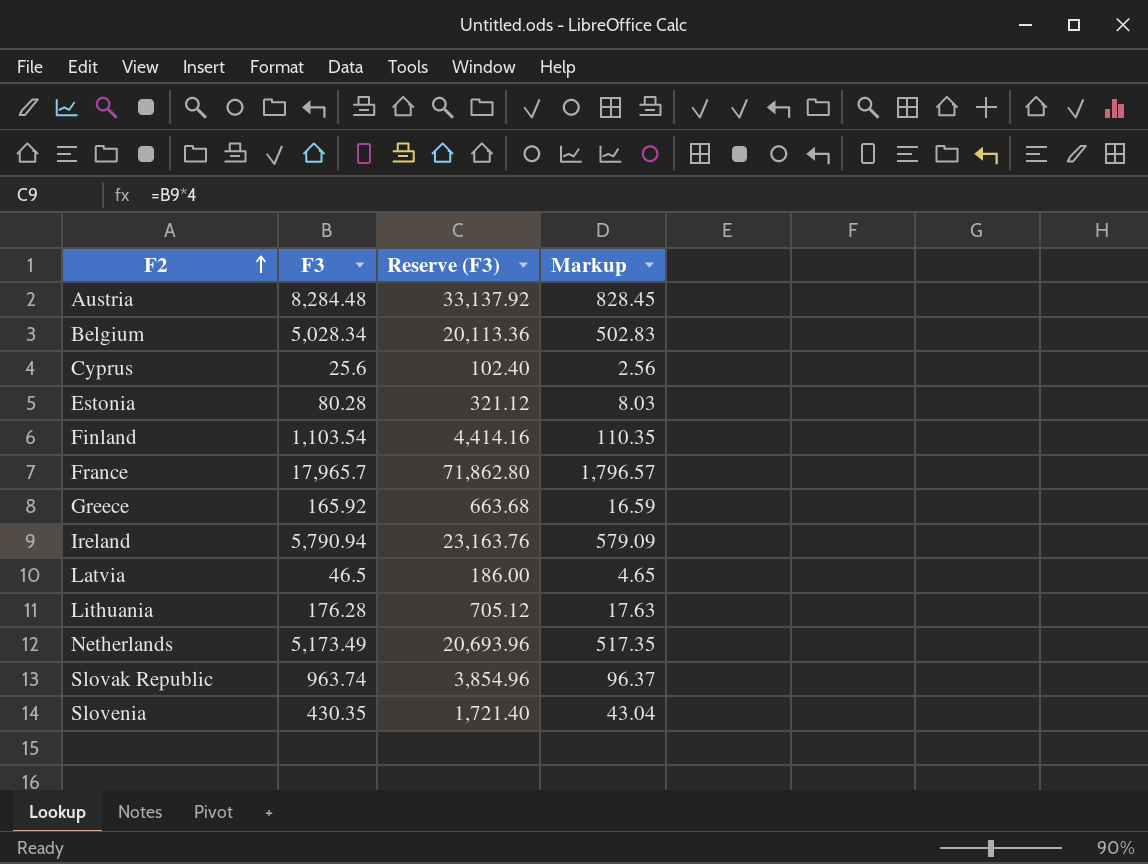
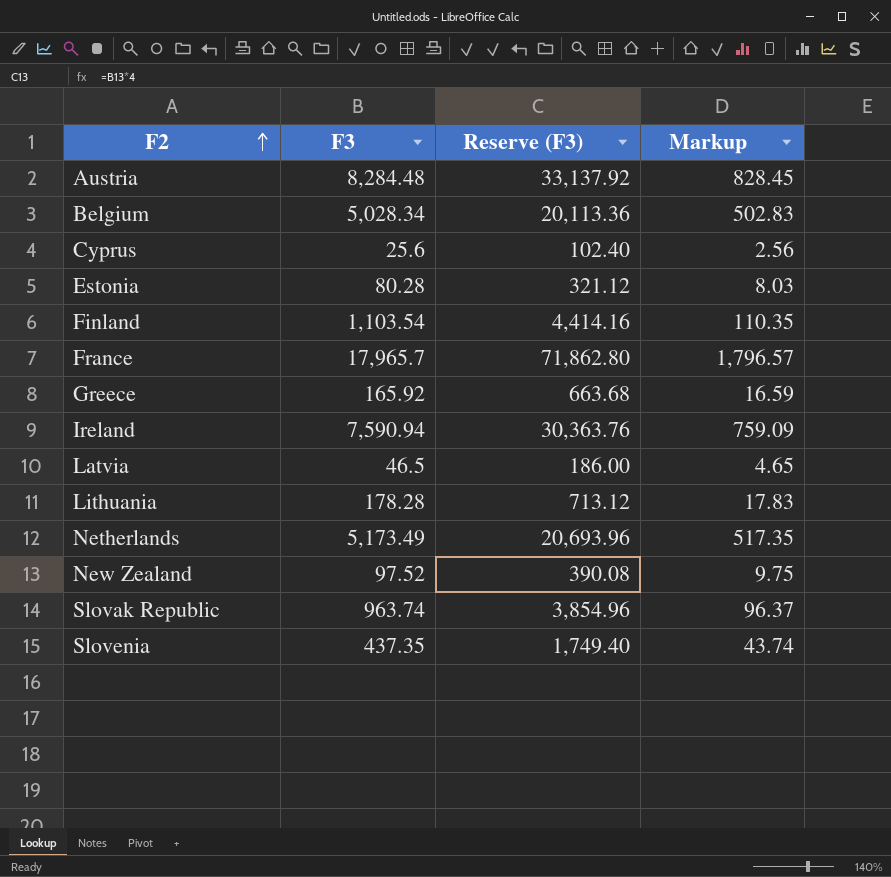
Ireland | F3: 5,790.94 -> 7,590.94
Ireland | Reserve (F3): 23,163.76 -> 30,363.76
Ireland | Markup: 579.09 -> 759.09
Lithuania | F3: 176.28 -> 178.28
Lithuania | Reserve (F3): 705.12 -> 713.12
Lithuania | Markup: 17.63 -> 17.83
row New Zealand: none -> 97.52 | 390.08 | 9.75
Slovenia | F3: 430.35 -> 437.35
Slovenia | Reserve (F3): 1,721.40 -> 1,749.40
Slovenia | Markup: 43.04 -> 43.74

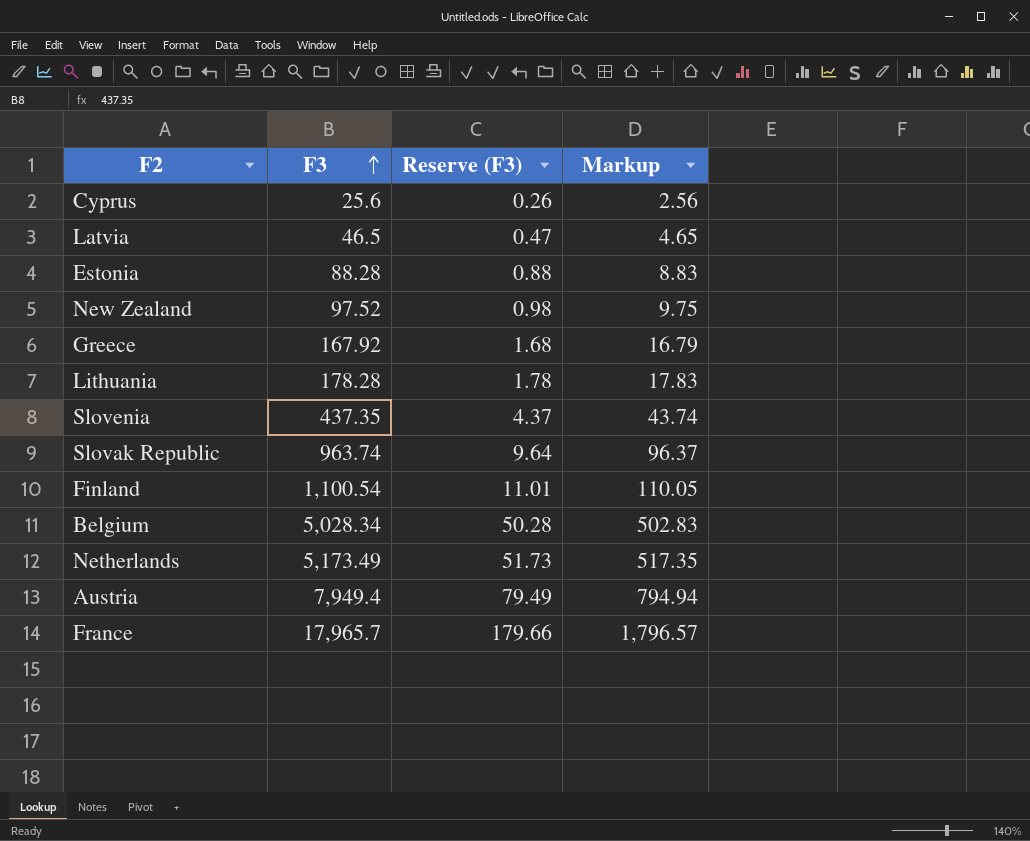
row order: F2 ascending -> F3 ascending
column Reserve (F3) | formula: [F3] * 4 -> [F3] * 0.01
row Ireland: 7,590.94 | 30,363.76 | 759.09 -> none
Estonia | F3: 80.28 -> 88.28
Estonia | Markup: 8.03 -> 8.83
Greece | F3: 165.92 -> 167.92
Greece | Markup: 16.59 -> 16.79
Finland | F3: 1,103.54 -> 1,100.54
Finland | Markup: 110.35 -> 110.05
Austria | F3: 8,284.48 -> 7,949.4
Austria | Markup: 828.45 -> 794.94

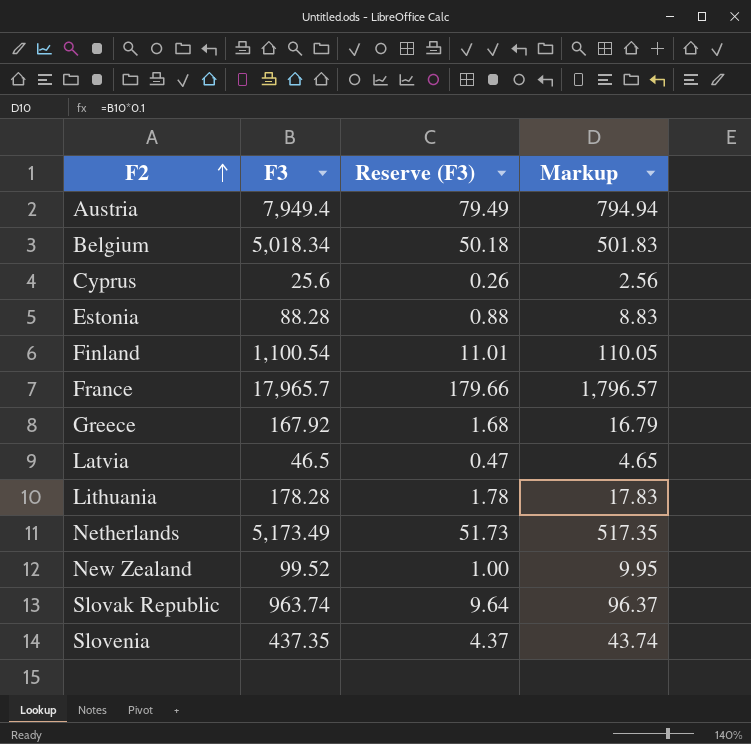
row order: F3 ascending -> F2 ascending
Belgium | F3: 5,028.34 -> 5,018.34
Belgium | Reserve (F3): 50.28 -> 50.18
Belgium | Markup: 502.83 -> 501.83
New Zealand | F3: 97.52 -> 99.52
New Zealand | Reserve (F3): 0.98 -> 1.00
New Zealand | Markup: 9.75 -> 9.95

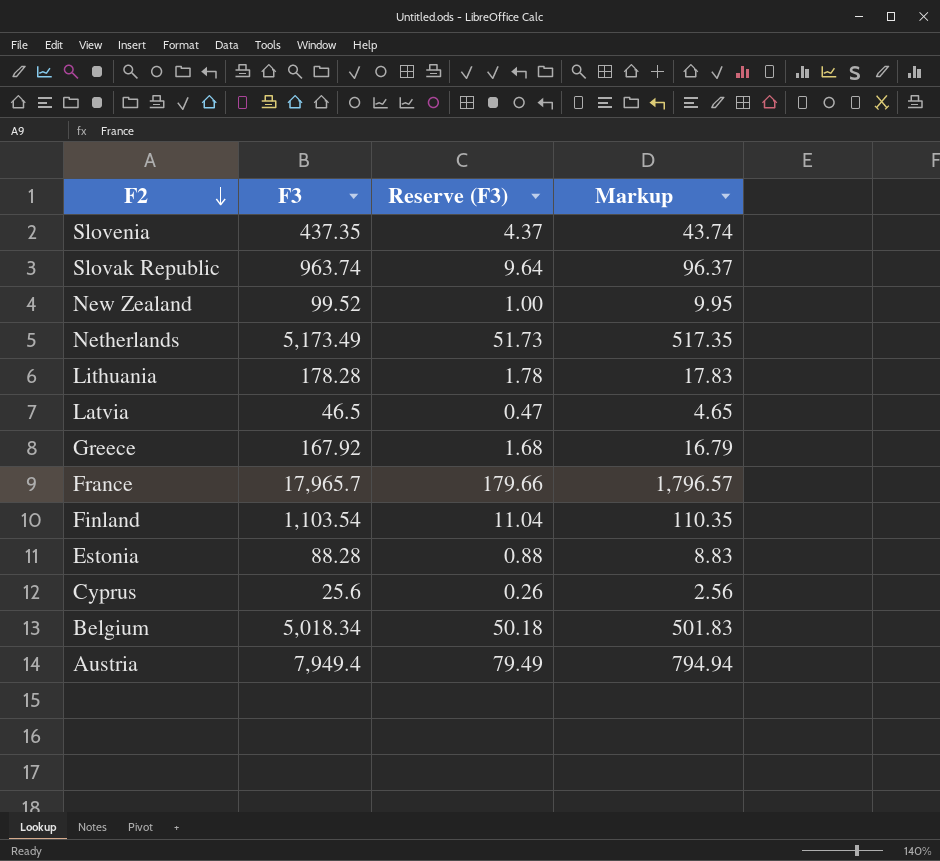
row order: F2 ascending -> F2 descending
Finland | F3: 1,100.54 -> 1,103.54
Finland | Reserve (F3): 11.01 -> 11.04
Finland | Markup: 110.05 -> 110.35

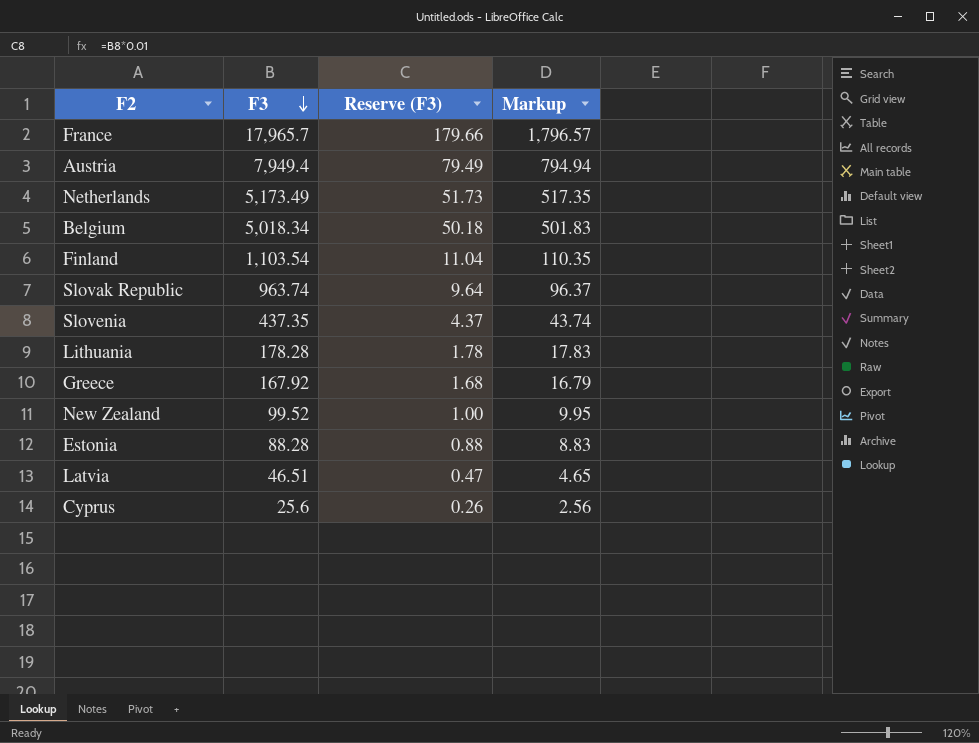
row order: F2 descending -> F3 descending
Latvia | F3: 46.5 -> 46.51

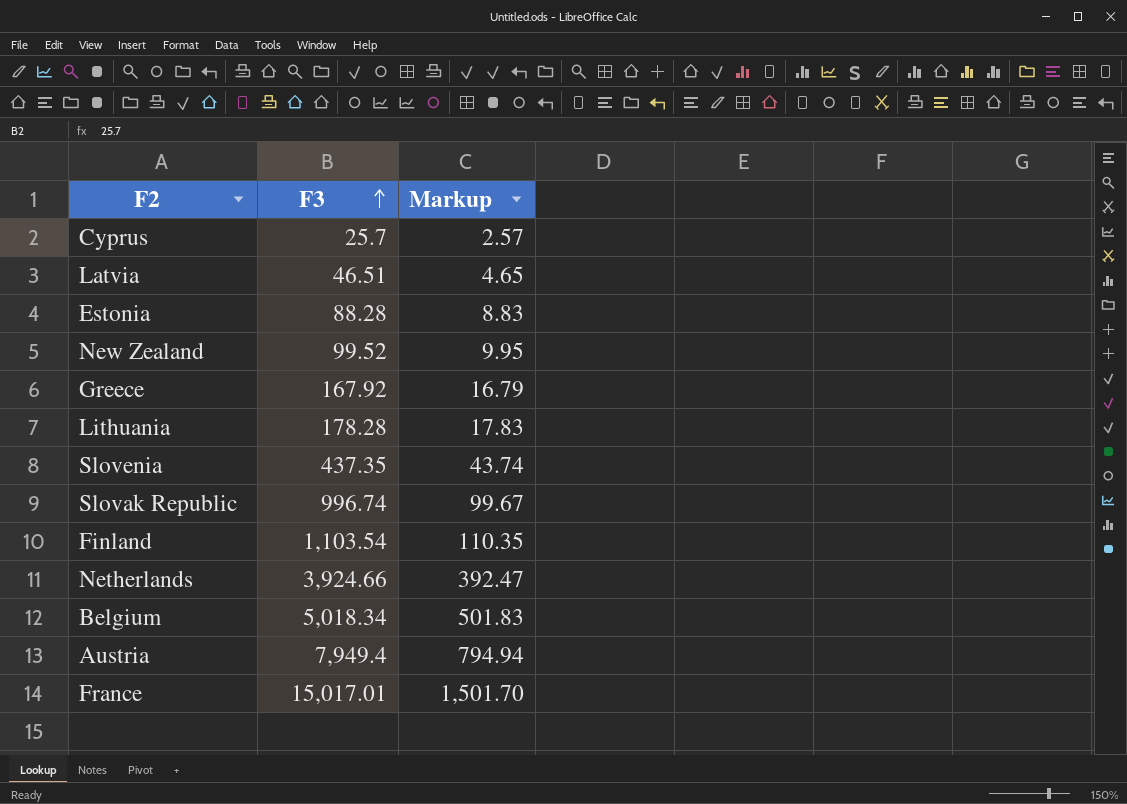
row order: F3 descending -> F3 ascending
column Reserve (F3) | formula: [F3] * 0.01 -> none
Cyprus | F3: 25.6 -> 25.7
Cyprus | Markup: 2.56 -> 2.57
Slovak Republic | F3: 963.74 -> 996.74
Slovak Republic | Markup: 96.37 -> 99.67
Netherlands | F3: 5,173.49 -> 3,924.66
Netherlands | Markup: 517.35 -> 392.47
France | F3: 17,965.7 -> 15,017.01
France | Markup: 1,796.57 -> 1,501.70

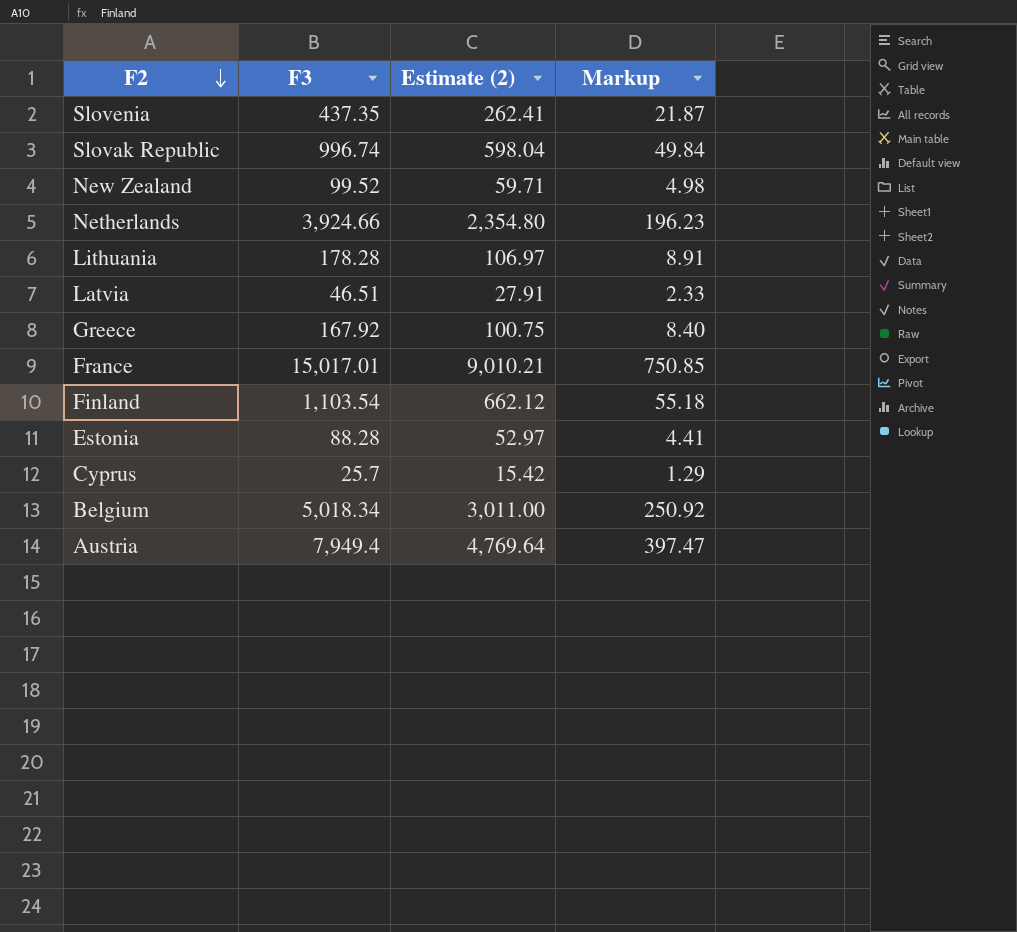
row order: F3 ascending -> F2 descending
column Estimate (2) | formula: none -> [F3] * 0.6
column Markup | formula: [F3] * 0.1 -> [F3] * 0.05

